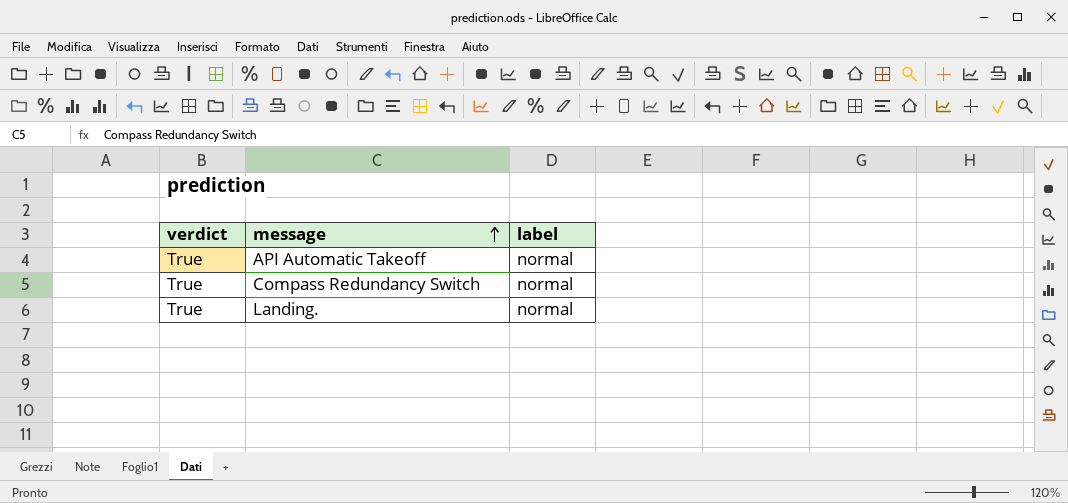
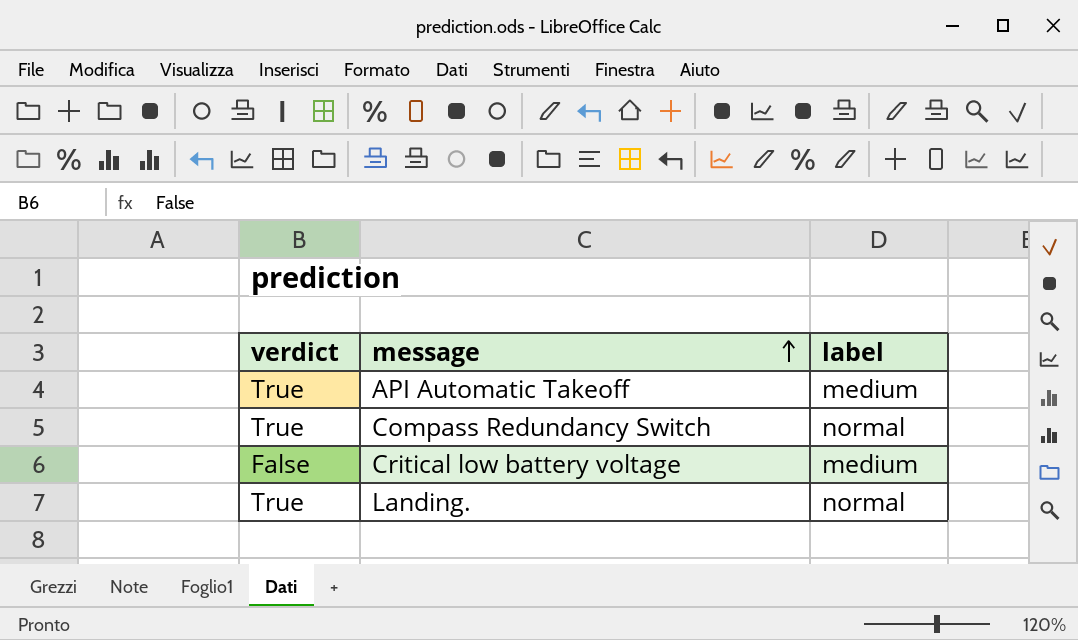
API Automatic Takeoff | label: normal -> medium
row Critical low battery voltage: none -> False | medium

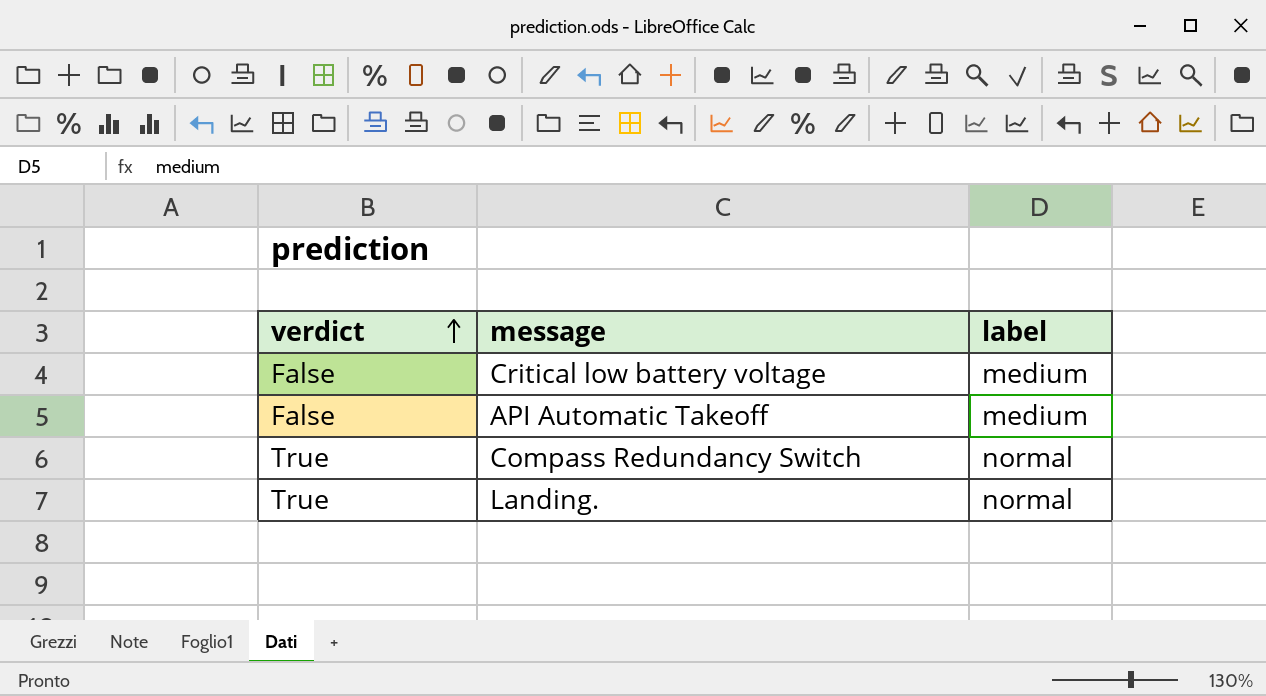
row order: message ascending -> verdict ascending
API Automatic Takeoff | verdict: True -> False

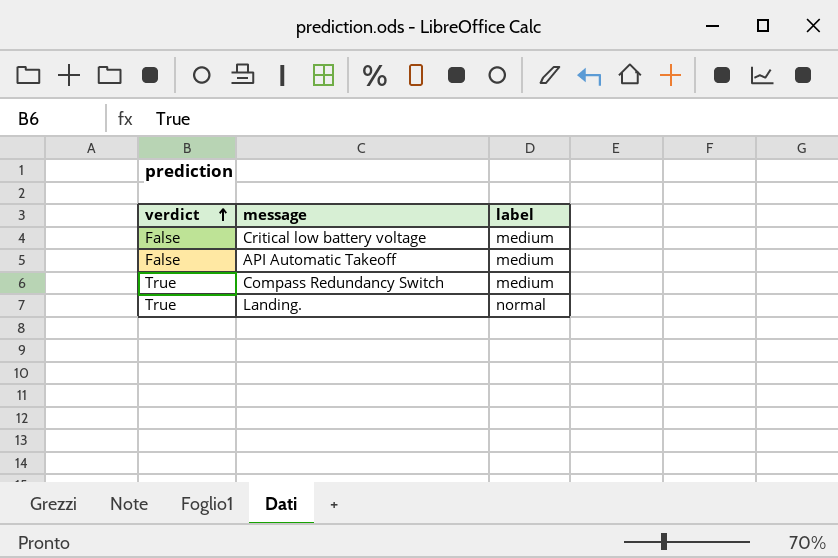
Compass Redundancy Switch | label: normal -> medium

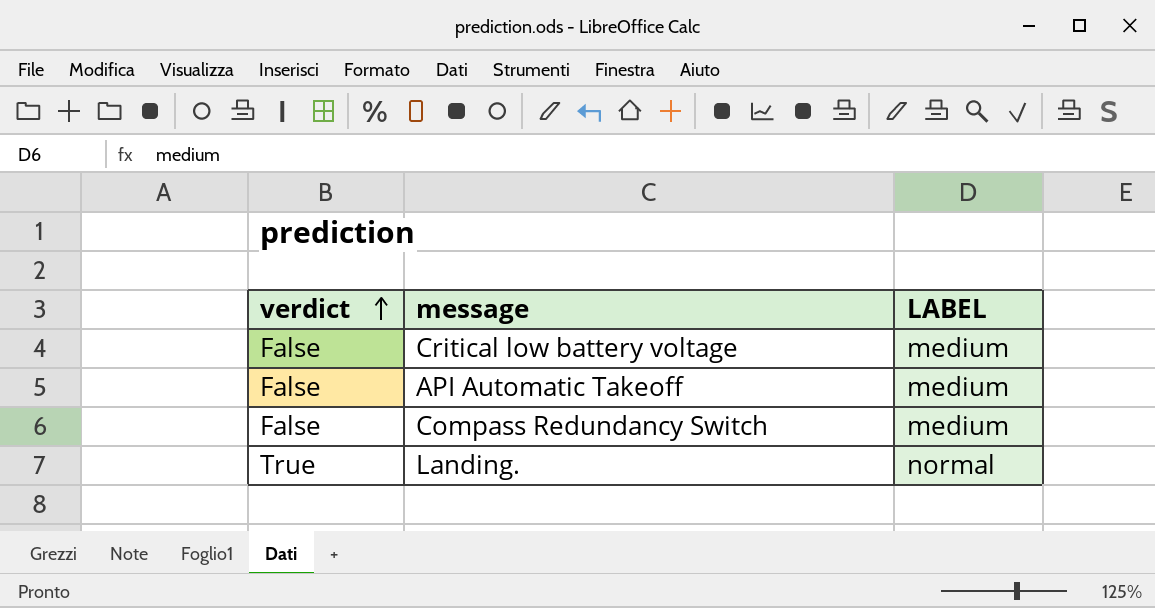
column name: label -> LABEL
Compass Redundancy Switch | verdict: True -> False

